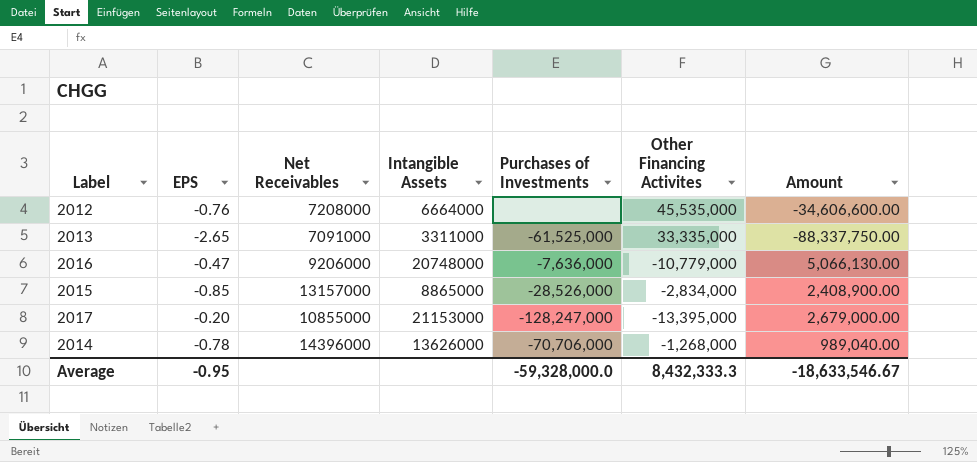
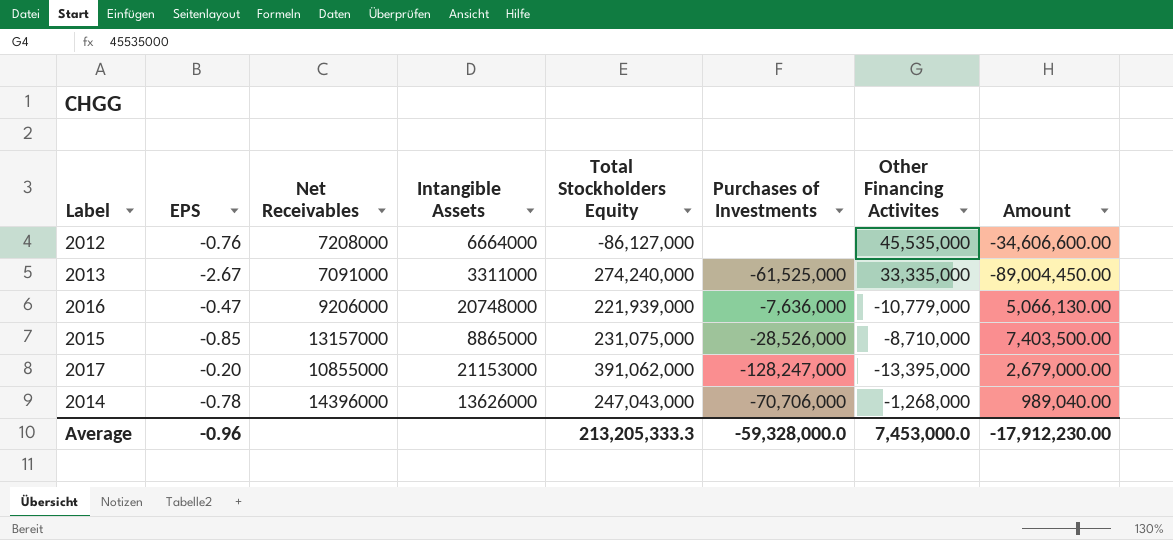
column Total Stockholders Equity | position: none -> 5
2013 | EPS: -2.65 -> -2.67
2013 | Amount: -88,337,750.00 -> -89,004,450.00
2015 | Other Financing Activites: -2,834,000 -> -8,710,000
2015 | Amount: 2,408,900.00 -> 7,403,500.00
Average | EPS: -0.95 -> -0.96
Average | Other Financing Activites: 8,432,333.3 -> 7,453,000.0
Average | Amount: -18,633,546.67 -> -17,912,230.00

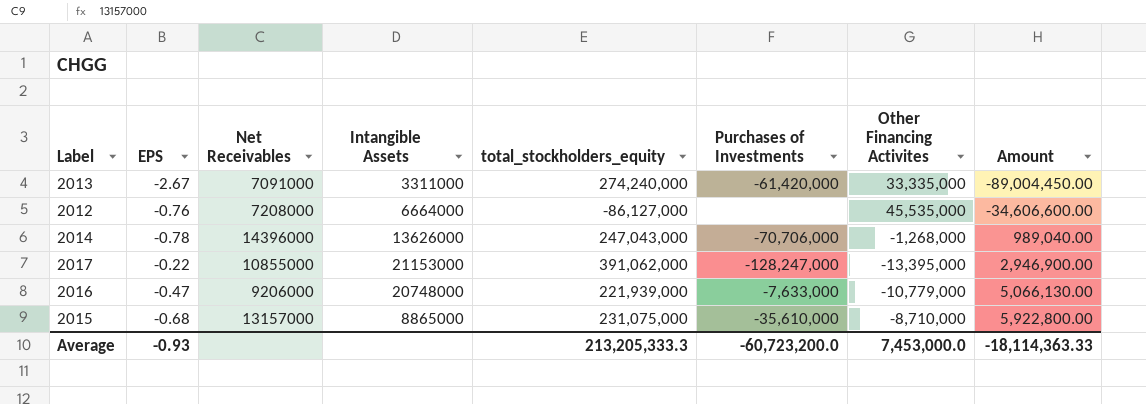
row order: none -> Amount ascending
column name: Total Stockholders Equity -> total_stockholders_equity
2013 | Purchases of Investments: -61,525,000 -> -61,420,000
2017 | EPS: -0.20 -> -0.22
2017 | Amount: 2,679,000.00 -> 2,946,900.00
2016 | Purchases of Investments: -7,636,000 -> -7,633,000
2015 | EPS: -0.85 -> -0.68
2015 | Purchases of Investments: -28,526,000 -> -35,610,000
2015 | Amount: 7,403,500.00 -> 5,922,800.00
Average | EPS: -0.96 -> -0.93
Average | Purchases of Investments: -59,328,000.0 -> -60,723,200.0
Average | Amount: -17,912,230.00 -> -18,114,363.33

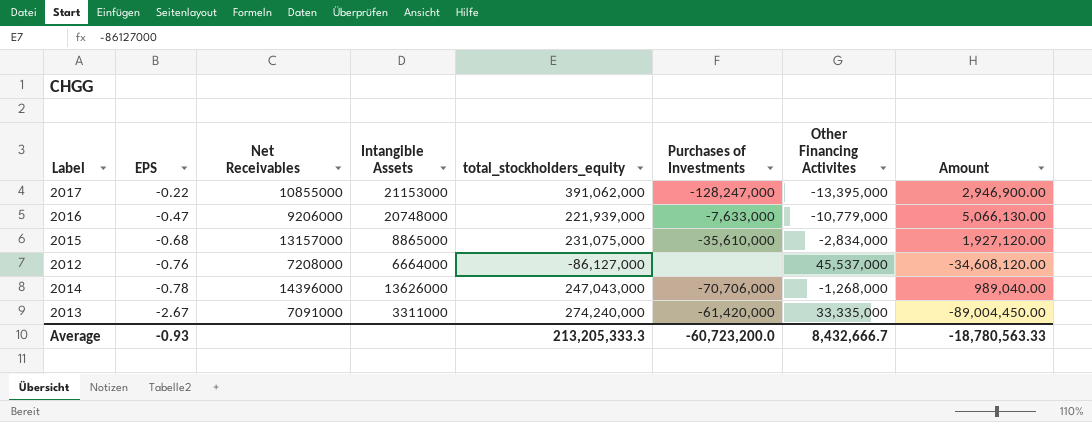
row order: Amount ascending -> EPS descending
2015 | Other Financing Activites: -8,710,000 -> -2,834,000
2015 | Amount: 5,922,800.00 -> 1,927,120.00
2012 | Other Financing Activites: 45,535,000 -> 45,537,000
2012 | Amount: -34,606,600.00 -> -34,608,120.00
Average | Other Financing Activites: 7,453,000.0 -> 8,432,666.7
Average | Amount: -18,114,363.33 -> -18,780,563.33

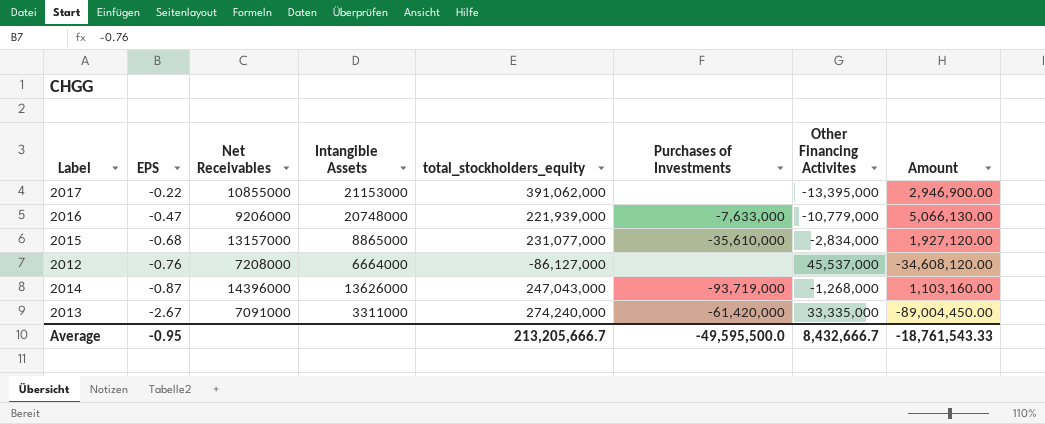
2017 | Purchases of Investments: -128,247,000 -> none
2015 | total_stockholders_equity: 231,075,000 -> 231,077,000
2014 | EPS: -0.78 -> -0.87
2014 | Purchases of Investments: -70,706,000 -> -93,719,000
2014 | Amount: 989,040.00 -> 1,103,160.00
Average | EPS: -0.93 -> -0.95
Average | total_stockholders_equity: 213,205,333.3 -> 213,205,666.7
Average | Purchases of Investments: -60,723,200.0 -> -49,595,500.0
Average | Amount: -18,780,563.33 -> -18,761,543.33

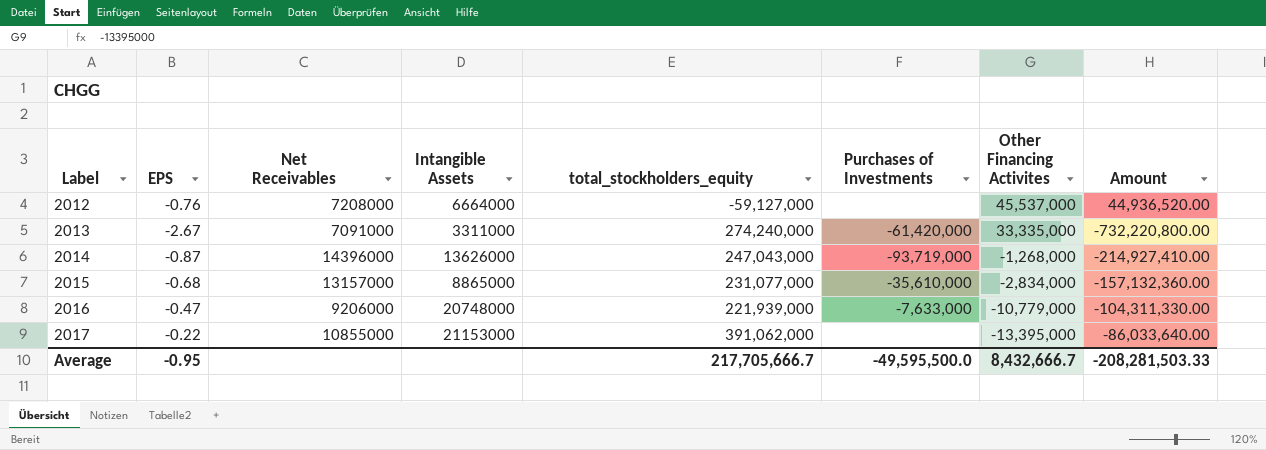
row order: EPS descending -> Label ascending
column Amount | formula: [EPS] * [Other Financing Activites] -> [EPS] * [total_stockholders_equity]
2012 | total_stockholders_equity: -86,127,000 -> -59,127,000
Average | total_stockholders_equity: 213,205,666.7 -> 217,705,666.7
Average | Amount: -18,761,543.33 -> -208,281,503.33

